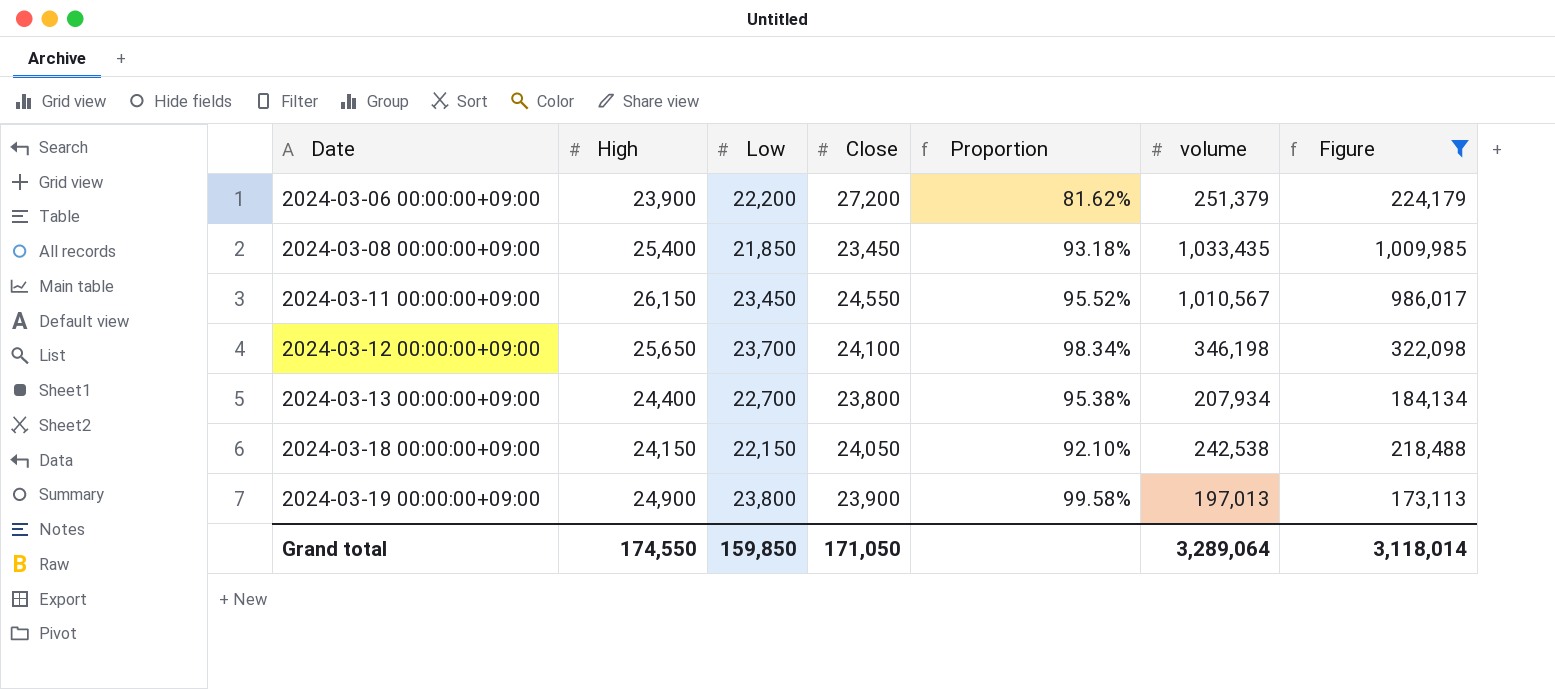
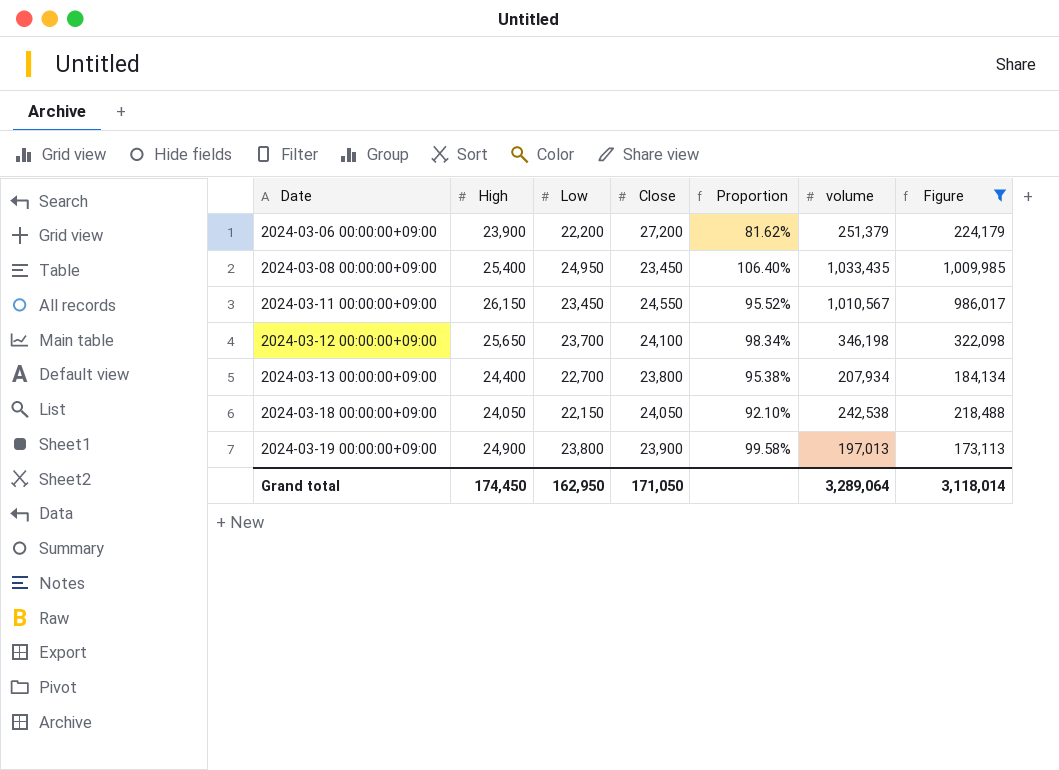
2024-03-08 00:00:00+09:00 | Low: 21,850 -> 24,950
2024-03-08 00:00:00+09:00 | Proportion: 93.18% -> 106.40%
2024-03-18 00:00:00+09:00 | High: 24,150 -> 24,050
Grand total | High: 174,550 -> 174,450
Grand total | Low: 159,850 -> 162,950

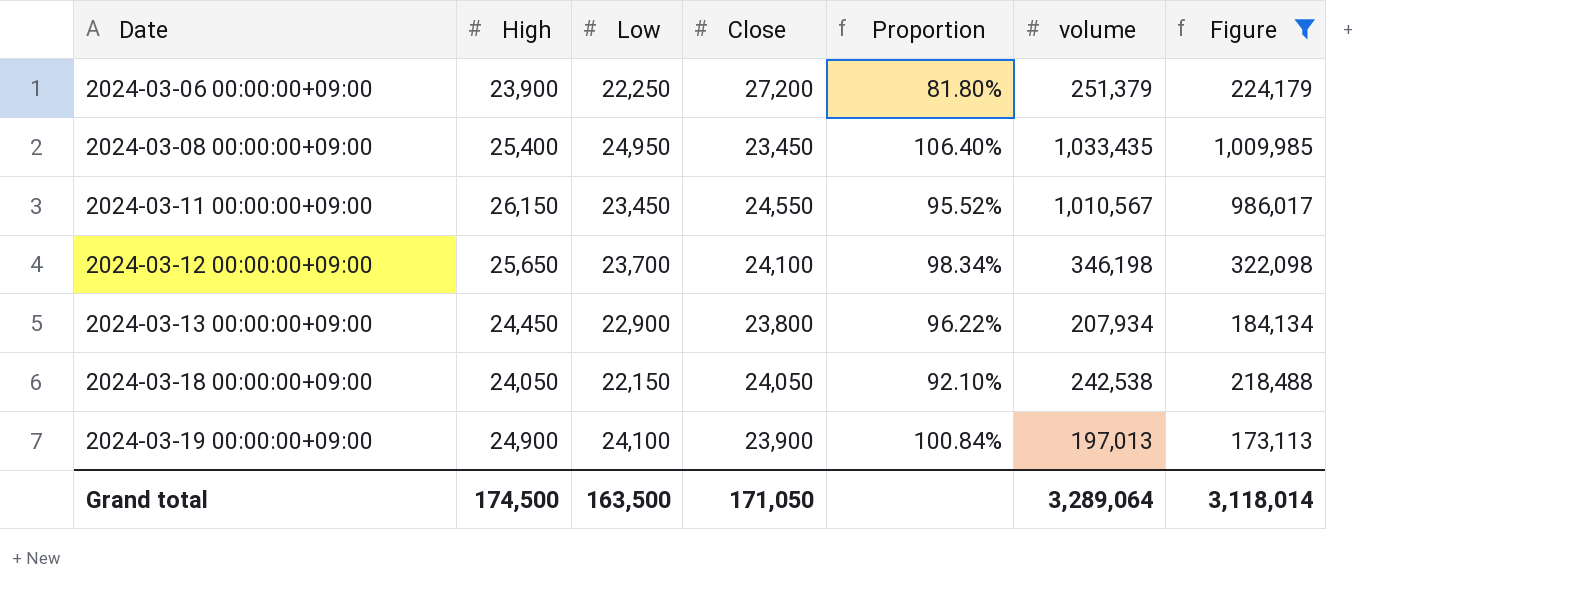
2024-03-06 00:00:00+09:00 | Low: 22,200 -> 22,250
2024-03-06 00:00:00+09:00 | Proportion: 81.62% -> 81.80%
2024-03-13 00:00:00+09:00 | High: 24,400 -> 24,450
2024-03-13 00:00:00+09:00 | Low: 22,700 -> 22,900
2024-03-13 00:00:00+09:00 | Proportion: 95.38% -> 96.22%
2024-03-19 00:00:00+09:00 | Low: 23,800 -> 24,100
2024-03-19 00:00:00+09:00 | Proportion: 99.58% -> 100.84%
Grand total | High: 174,450 -> 174,500
Grand total | Low: 162,950 -> 163,500

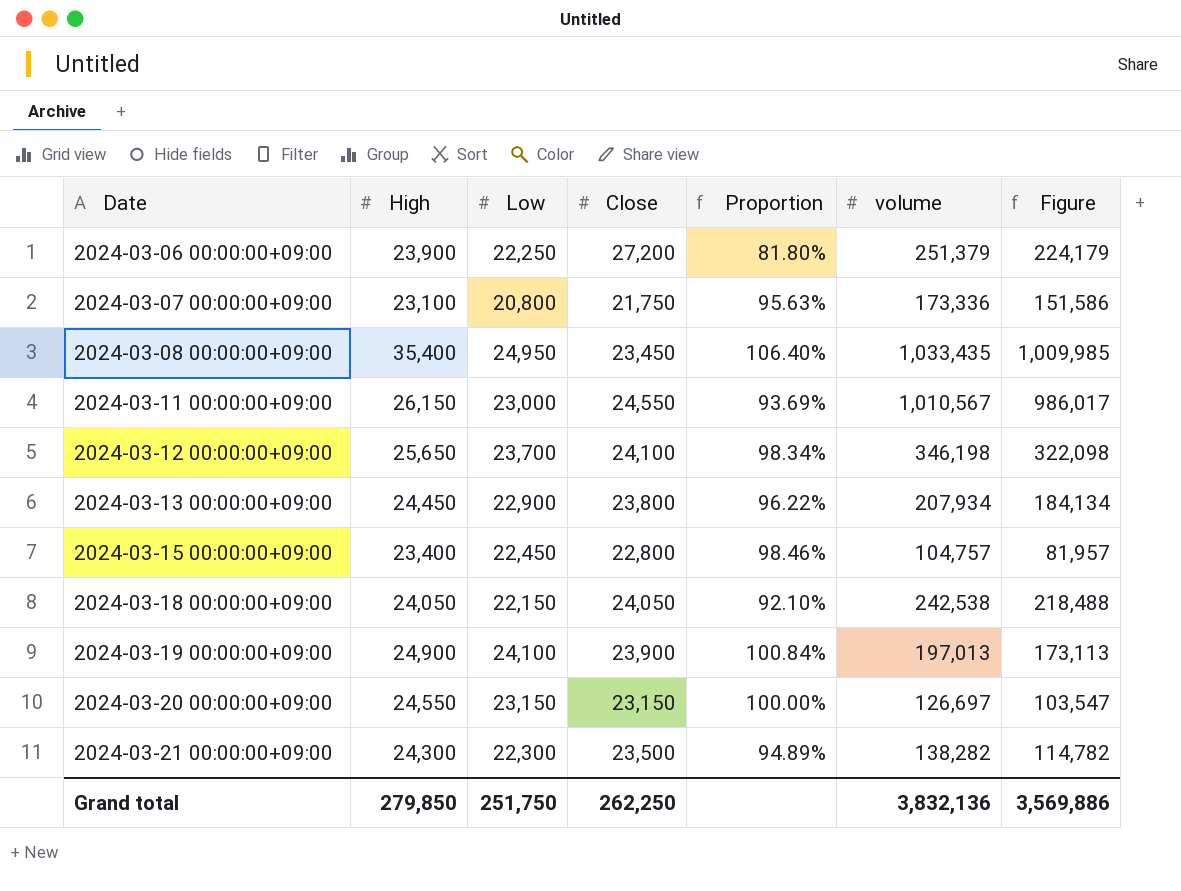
filter: Figure >= 173,113 -> none
2024-03-08 00:00:00+09:00 | High: 25,400 -> 35,400
2024-03-11 00:00:00+09:00 | Low: 23,450 -> 23,000
2024-03-11 00:00:00+09:00 | Proportion: 95.52% -> 93.69%
Grand total | High: 174,500 -> 279,850
Grand total | Low: 163,500 -> 251,750
Grand total | Close: 171,050 -> 262,250
Grand total | volume: 3,289,064 -> 3,832,136
Grand total | Figure: 3,118,014 -> 3,569,886

